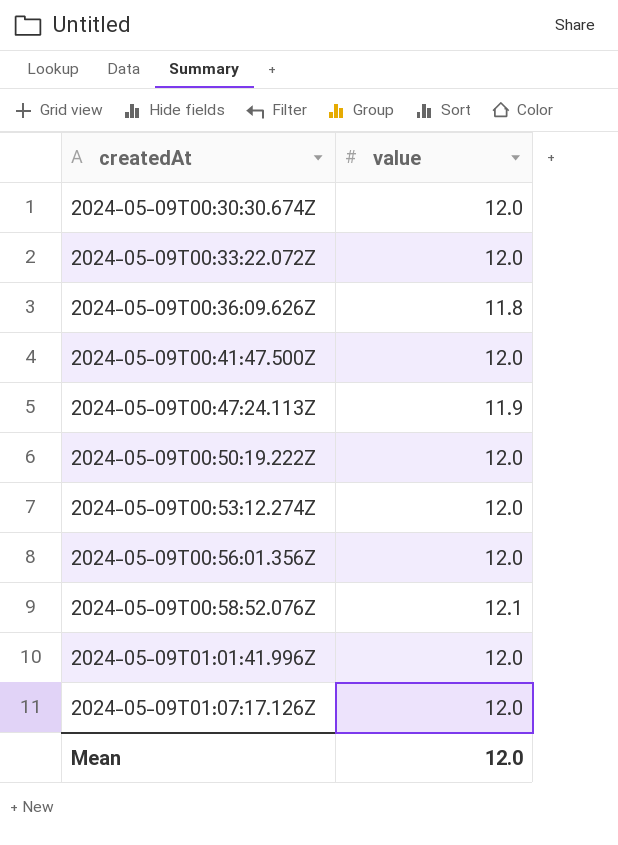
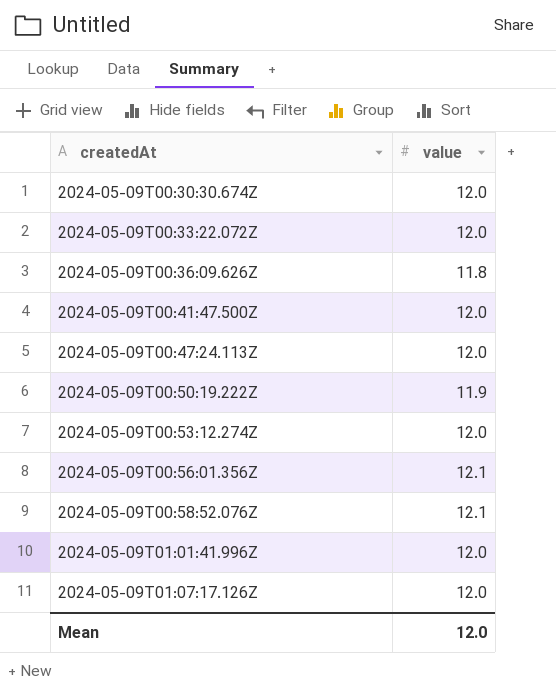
2024-05-09T00:47:24.113Z | value: 11.9 -> 12.0
2024-05-09T00:50:19.222Z | value: 12.0 -> 11.9
2024-05-09T00:56:01.356Z | value: 12.0 -> 12.1

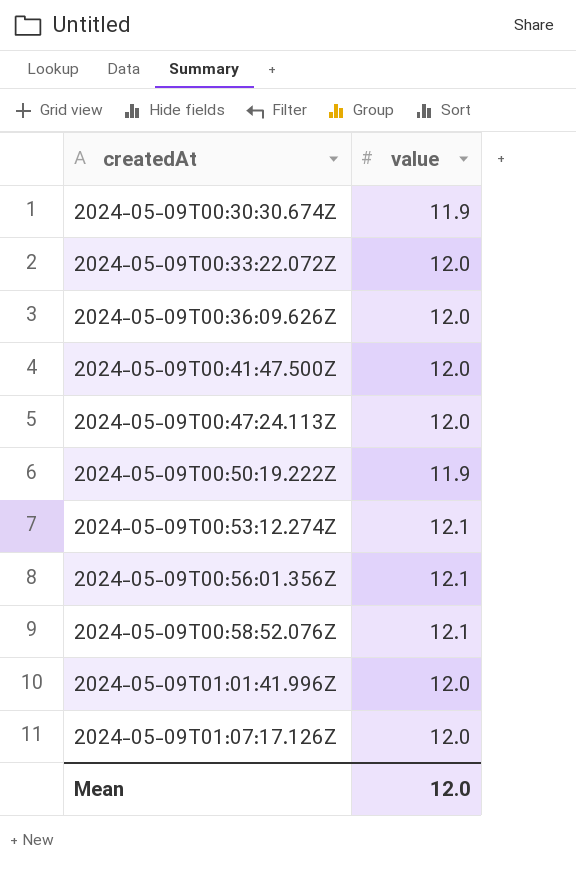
2024-05-09T00:30:30.674Z | value: 12.0 -> 11.9
2024-05-09T00:36:09.626Z | value: 11.8 -> 12.0
2024-05-09T00:53:12.274Z | value: 12.0 -> 12.1

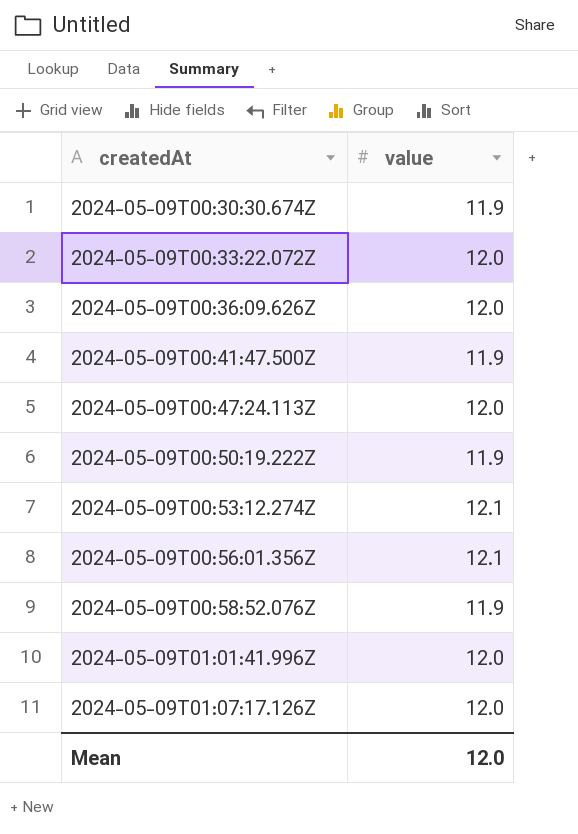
2024-05-09T00:41:47.500Z | value: 12.0 -> 11.9
2024-05-09T00:58:52.076Z | value: 12.1 -> 11.9

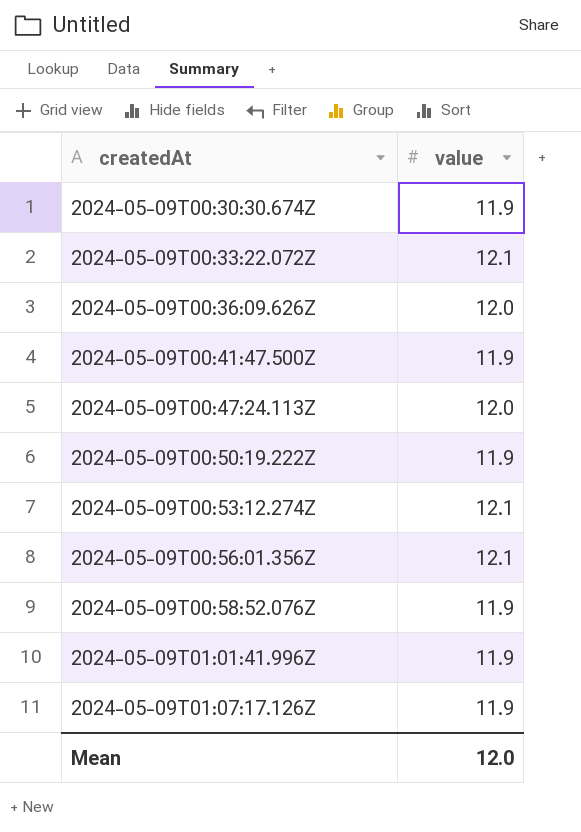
2024-05-09T00:33:22.072Z | value: 12.0 -> 12.1
2024-05-09T01:01:41.996Z | value: 12.0 -> 11.9
2024-05-09T01:07:17.126Z | value: 12.0 -> 11.9

